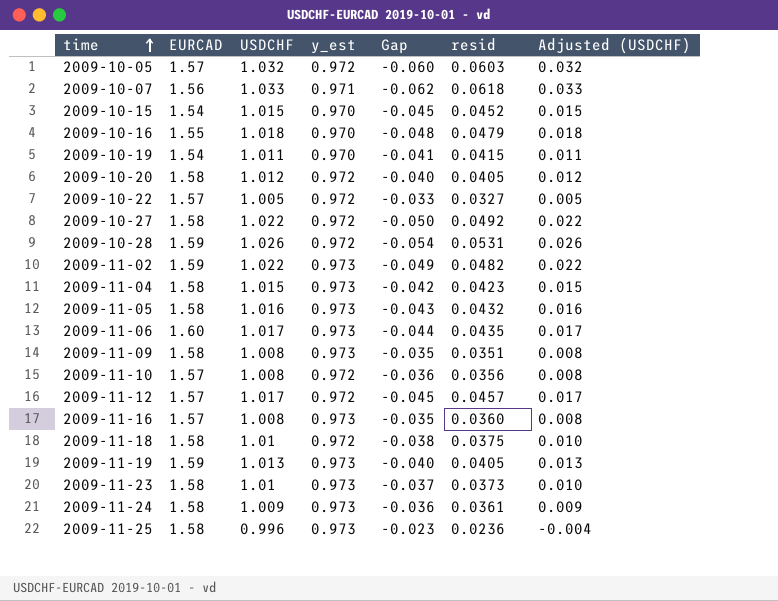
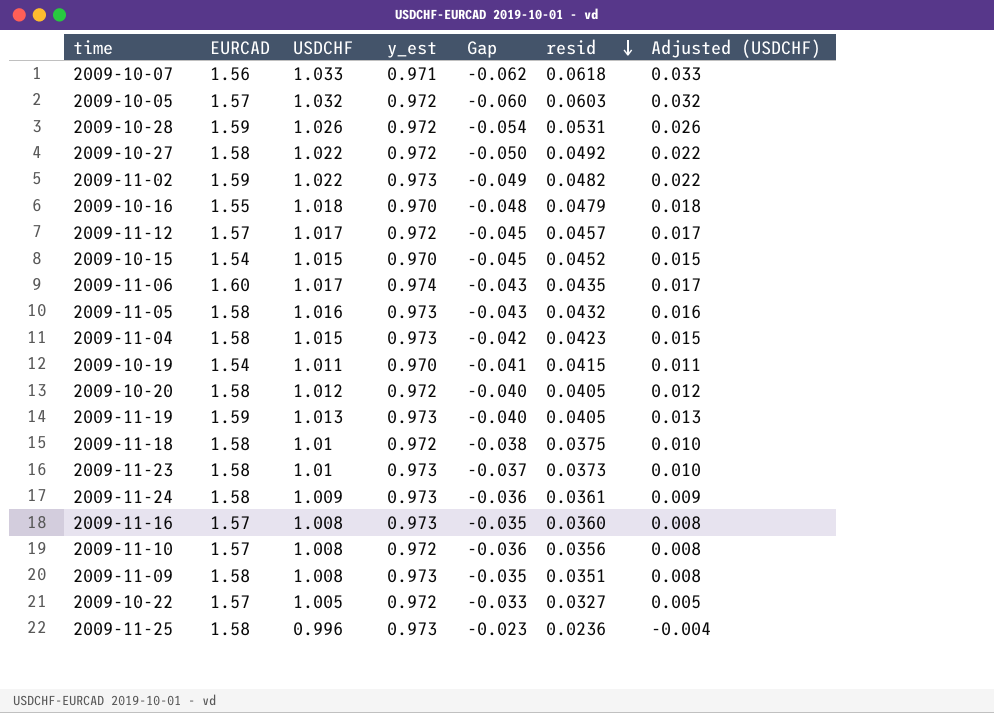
row order: time ascending -> resid descending
2009-11-06 | y_est: 0.973 -> 0.974
2009-11-06 | Gap: -0.044 -> -0.043

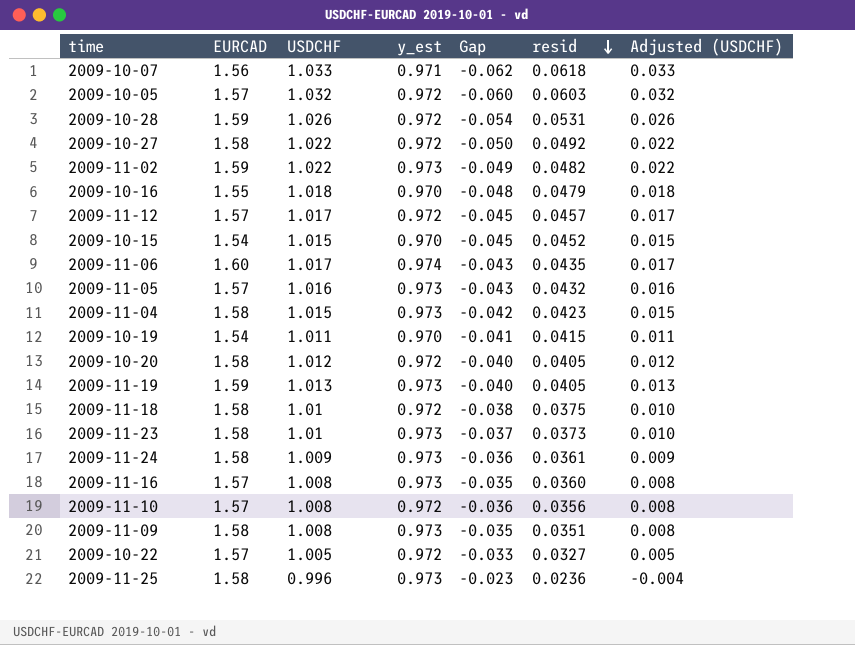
2009-11-05 | EURCAD: 1.58 -> 1.57

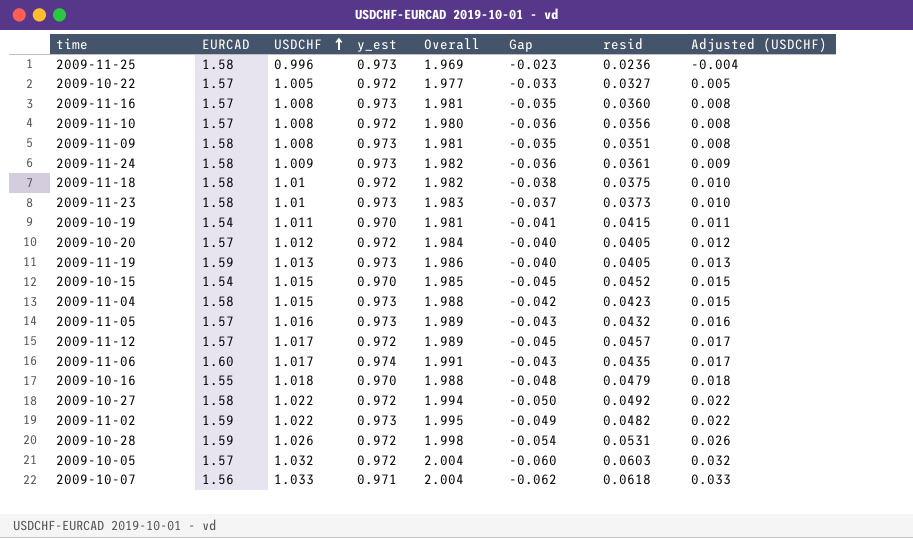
row order: resid descending -> USDCHF ascending
column Overall | formula: none -> [USDCHF] + [y_est]
2009-10-20 | EURCAD: 1.58 -> 1.57

